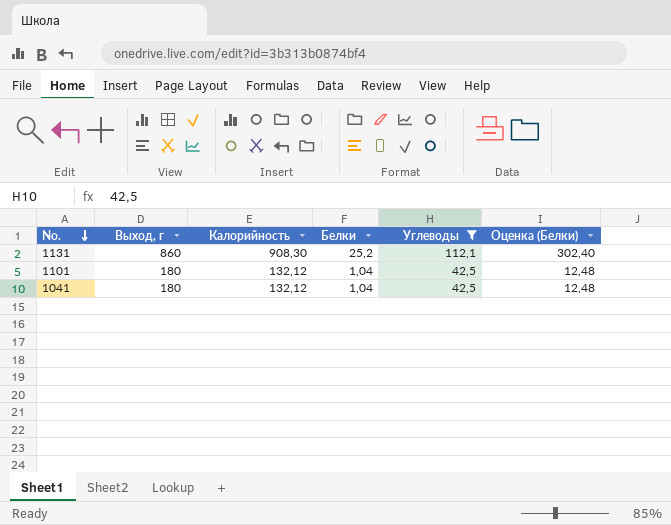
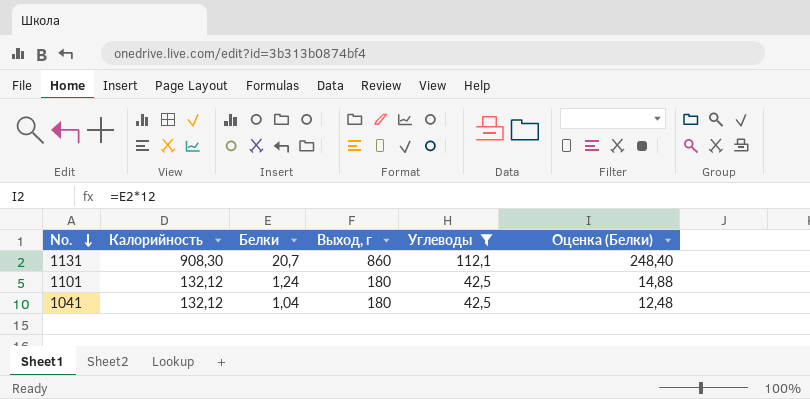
column Выход, г | position: 2 -> 4
1131 | Белки: 25,2 -> 20,7
1131 | Оценка (Белки): 302,40 -> 248,40
1101 | Белки: 1,04 -> 1,24
1101 | Оценка (Белки): 12,48 -> 14,88

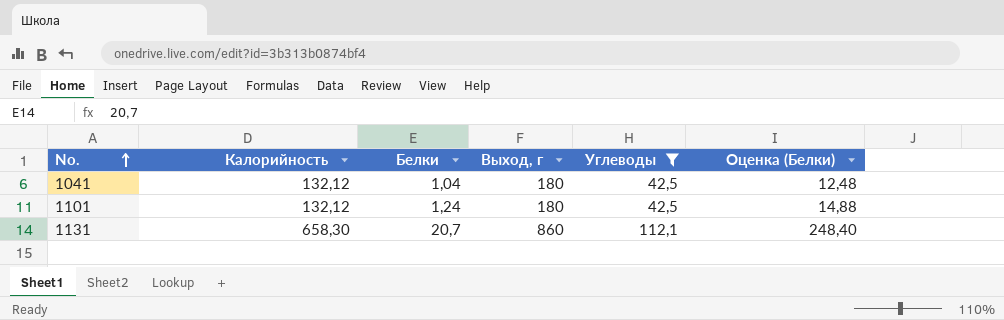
row order: No. descending -> No. ascending
1131 | Калорийность: 908,30 -> 658,30

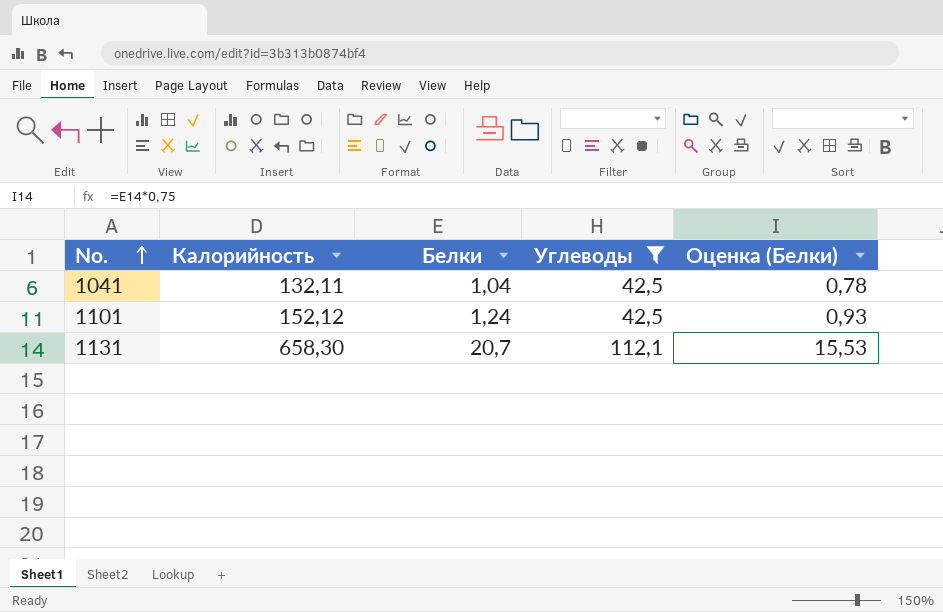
column Выход, г | position: 4 -> none
column Оценка (Белки) | formula: [Белки] * 12 -> [Белки] * 0,75
1041 | Калорийность: 132,12 -> 132,11
1101 | Калорийность: 132,12 -> 152,12

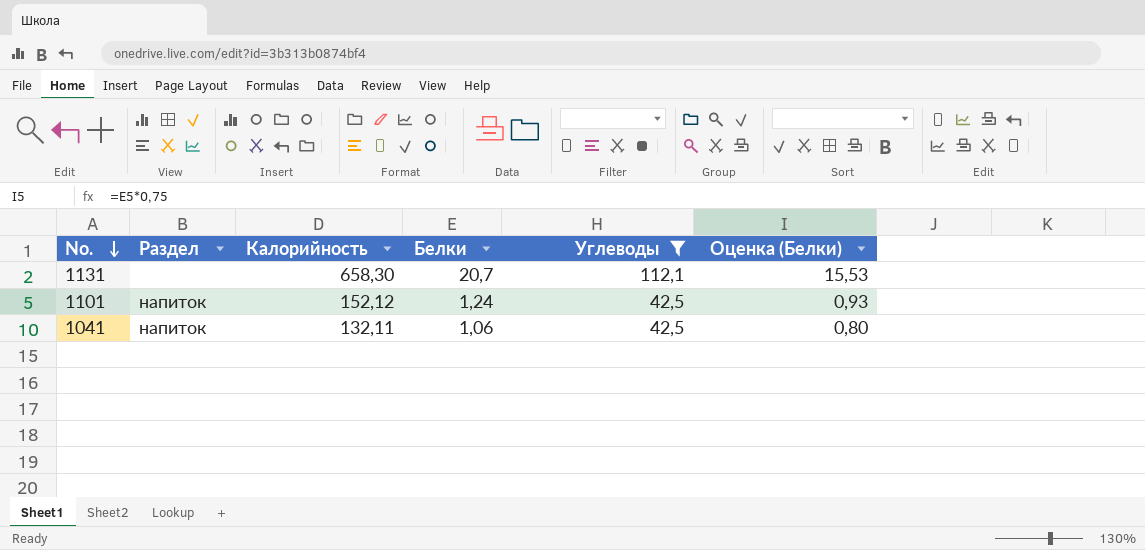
row order: No. ascending -> No. descending
column Раздел | position: none -> 2
1041 | Белки: 1,04 -> 1,06
1041 | Оценка (Белки): 0,78 -> 0,80

